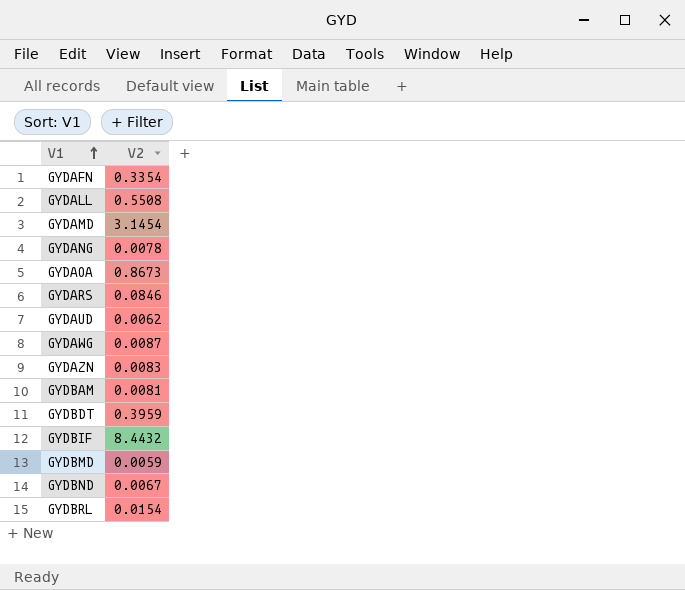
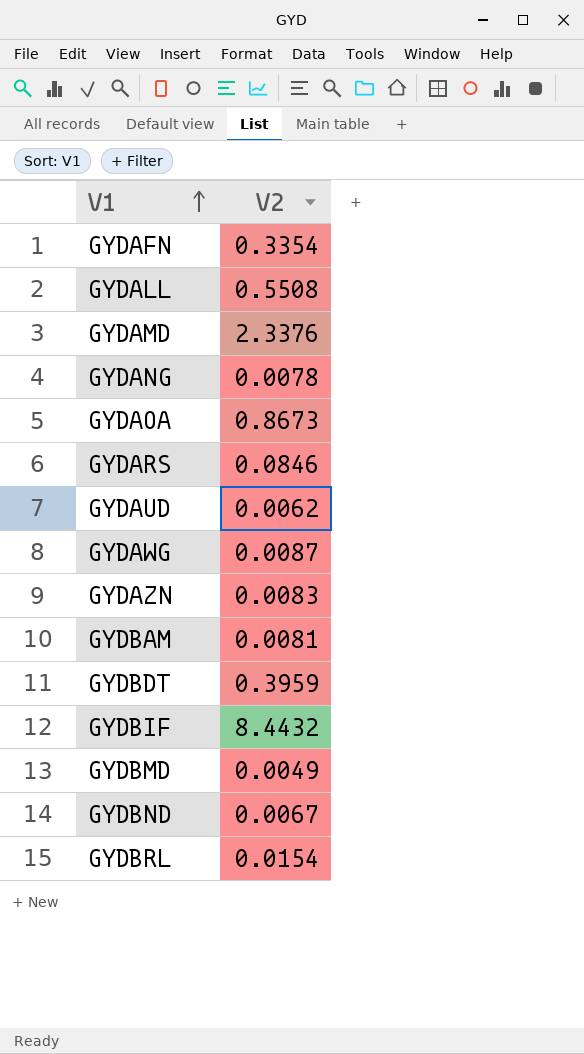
GYDAMD | V2: 3.1454 -> 2.3376
GYDBMD | V2: 0.0059 -> 0.0049

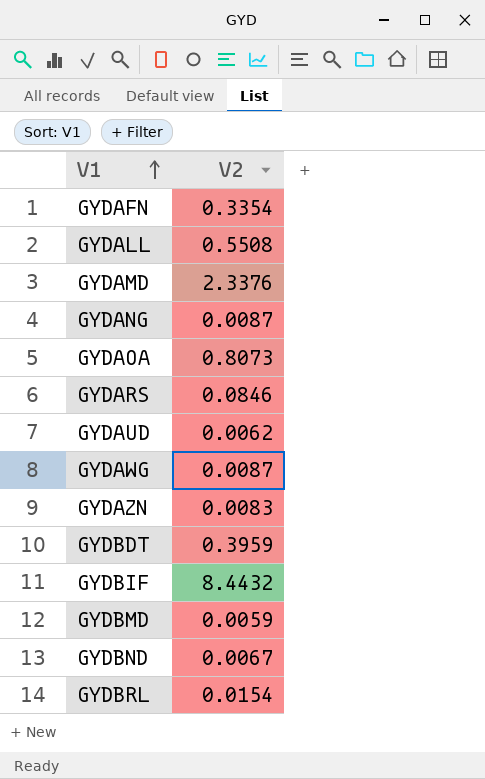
row GYDBAM: 0.0081 -> none
GYDANG | V2: 0.0078 -> 0.0087
GYDAOA | V2: 0.8673 -> 0.8073
GYDBMD | V2: 0.0049 -> 0.0059

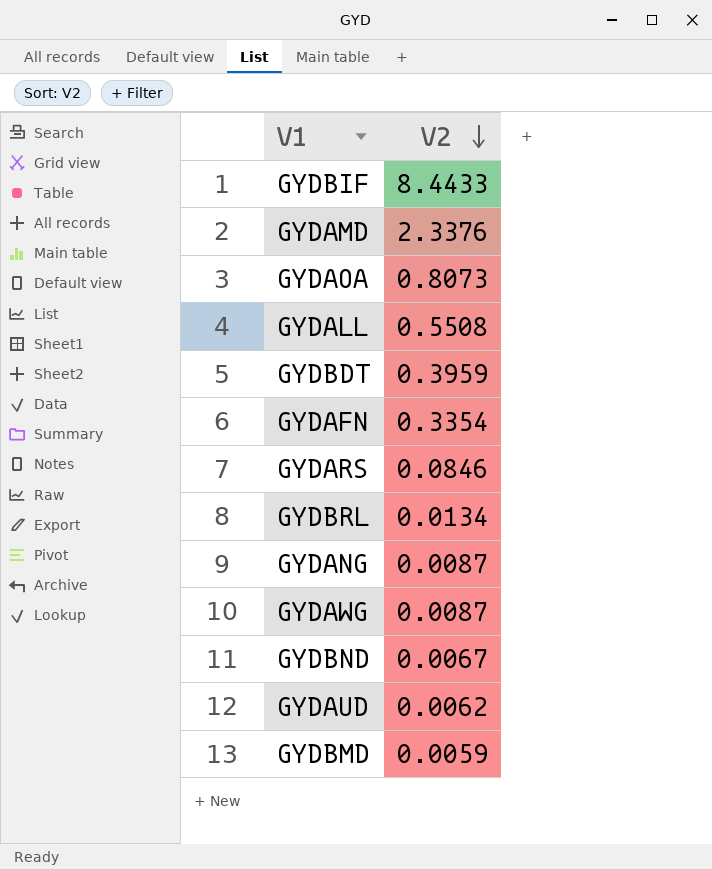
row order: V1 ascending -> V2 descending
row GYDAZN: 0.0083 -> none
GYDBIF | V2: 8.4432 -> 8.4433
GYDBRL | V2: 0.0154 -> 0.0134

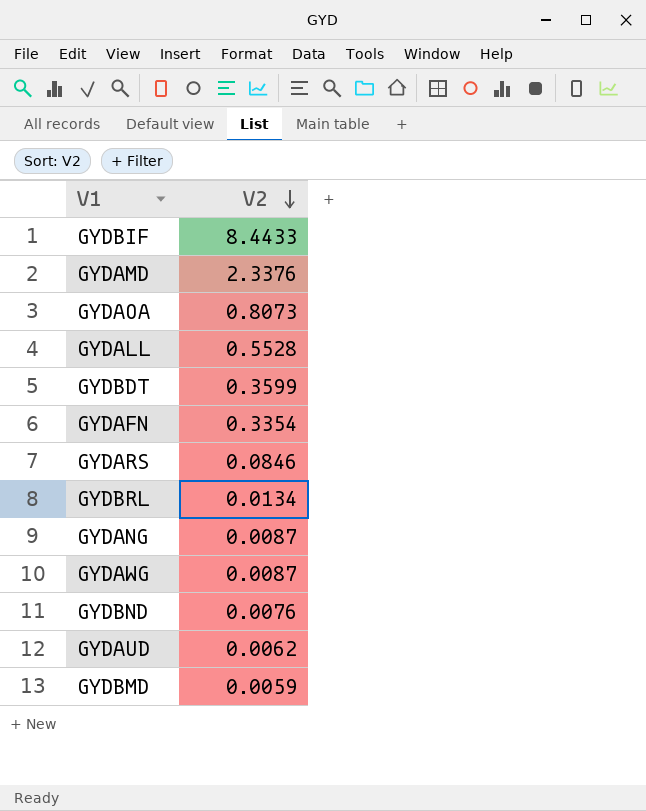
GYDALL | V2: 0.5508 -> 0.5528
GYDBDT | V2: 0.3959 -> 0.3599
GYDBND | V2: 0.0067 -> 0.0076

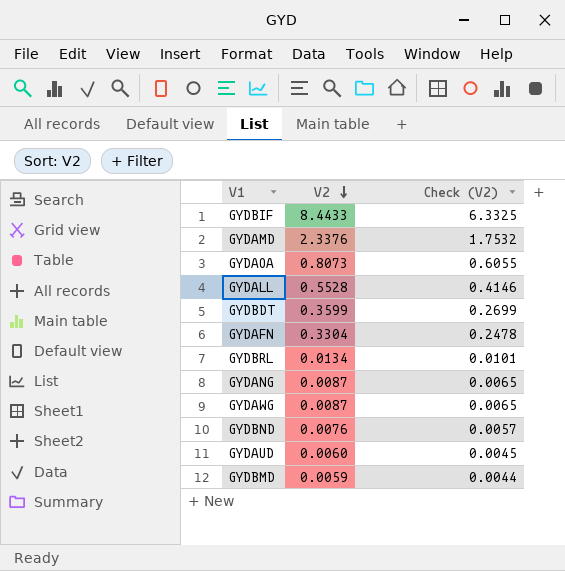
column Check (V2) | formula: none -> [V2] * 0.75
row GYDARS: 0.0846 -> none
GYDAFN | V2: 0.3354 -> 0.3304
GYDAUD | V2: 0.0062 -> 0.0060

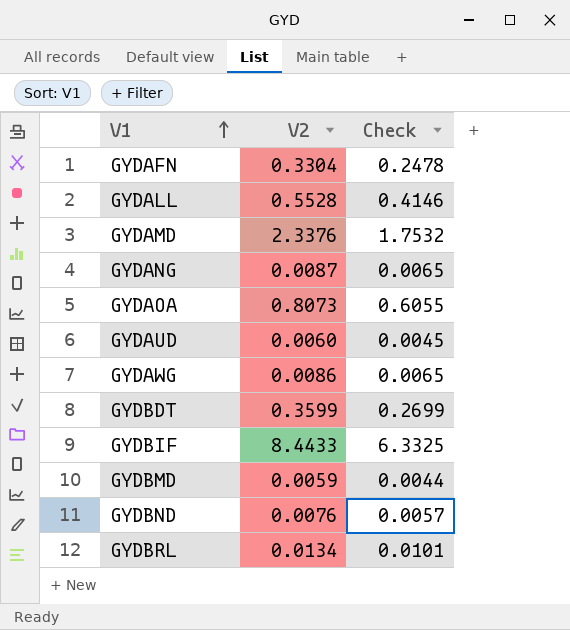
row order: V2 descending -> V1 ascending
column name: Check (V2) -> Check
GYDAWG | V2: 0.0087 -> 0.0086

